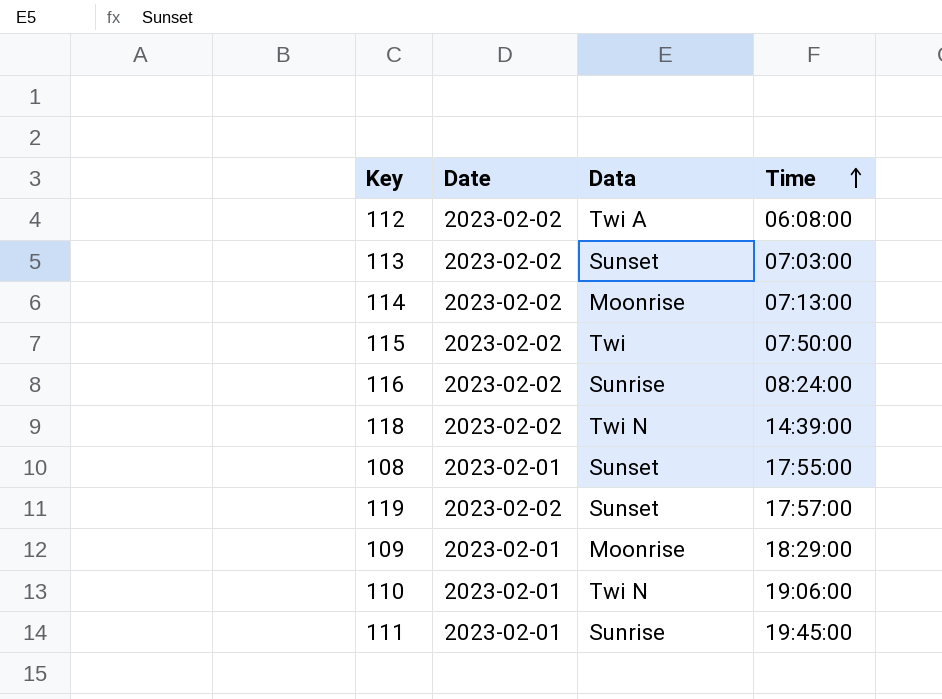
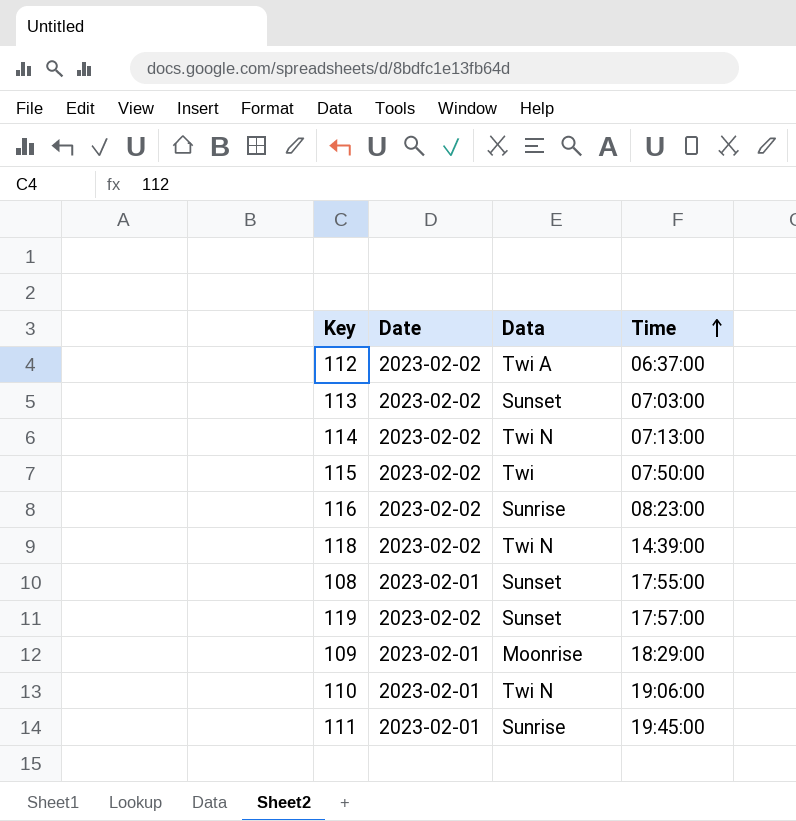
112 | Time: 06:08:00 -> 06:37:00
114 | Data: Moonrise -> Twi N
116 | Time: 08:24:00 -> 08:23:00

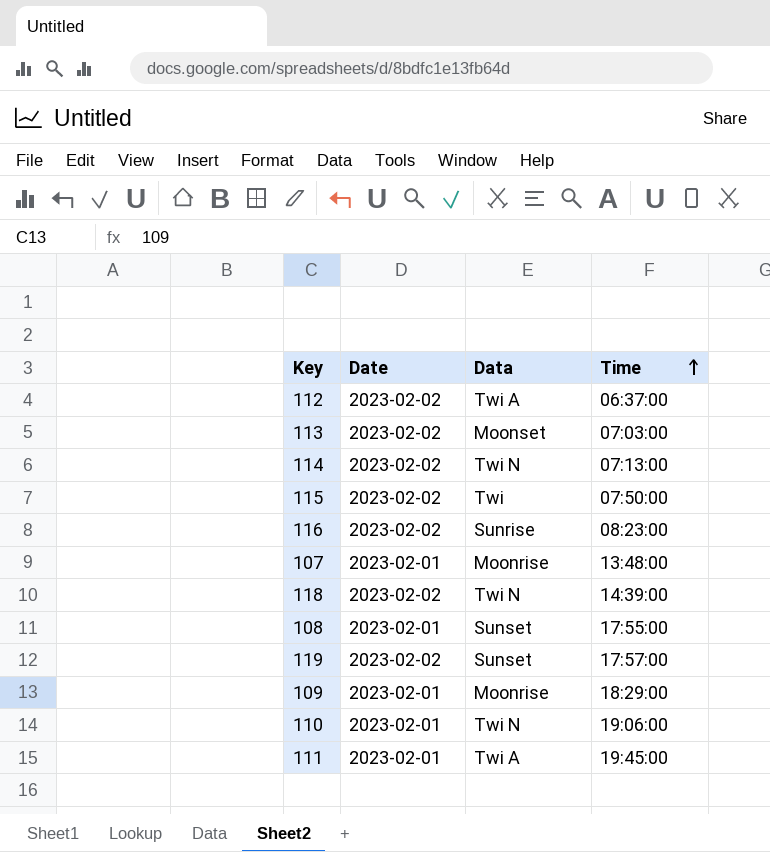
113 | Data: Sunset -> Moonset
row 107: none -> 2023-02-01 | Moonrise | 13:48:00
111 | Data: Sunrise -> Twi A

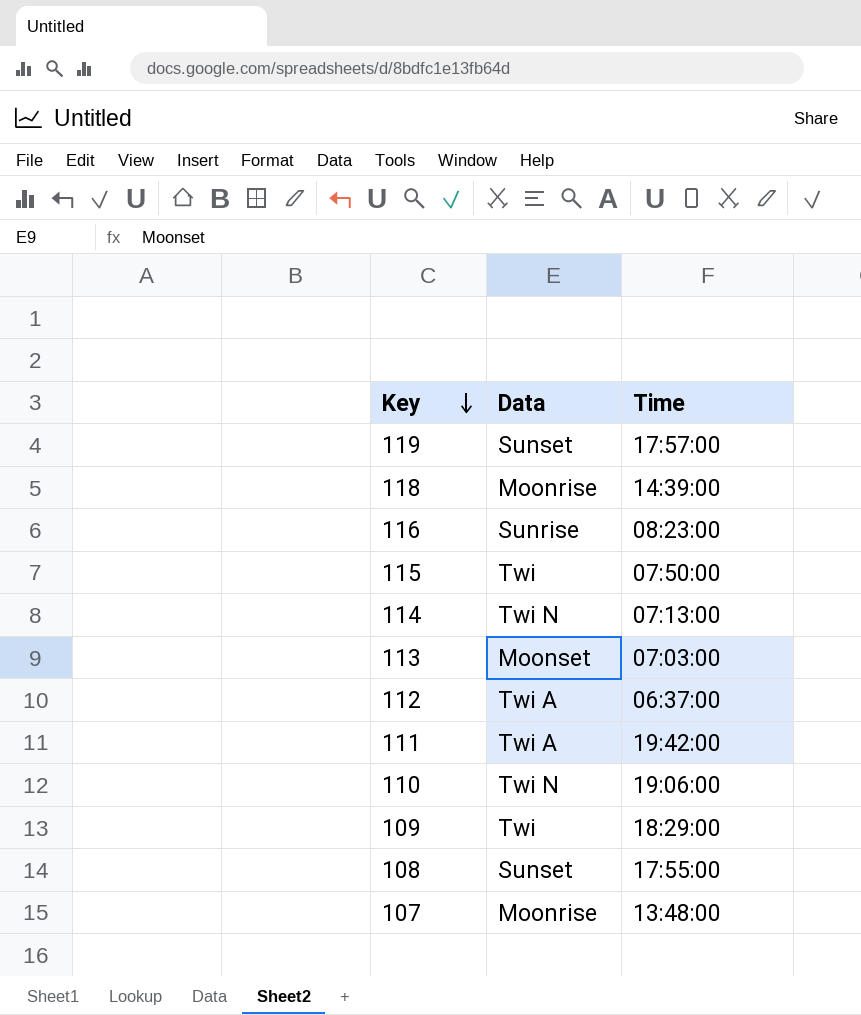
row order: Time ascending -> Key descending
column Date | position: 2 -> none
118 | Data: Twi N -> Moonrise
111 | Time: 19:45:00 -> 19:42:00
109 | Data: Moonrise -> Twi

